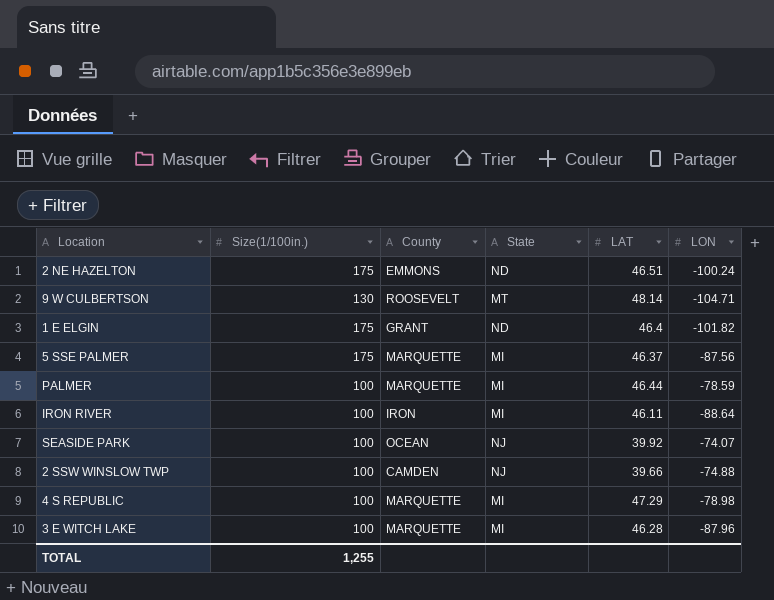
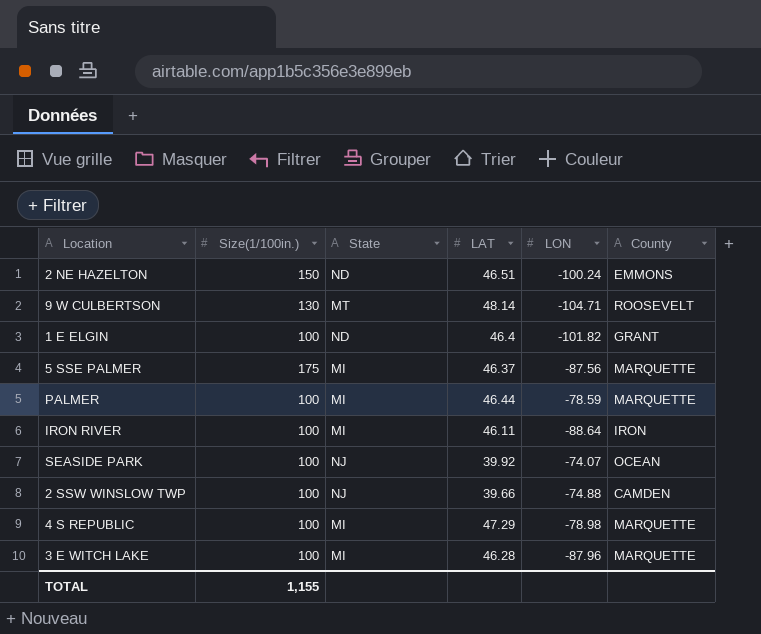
column County | position: 3 -> 6
2 NE HAZELTON | Size(1/100in.): 175 -> 150
1 E ELGIN | Size(1/100in.): 175 -> 100
TOTAL | Size(1/100in.): 1,255 -> 1,155

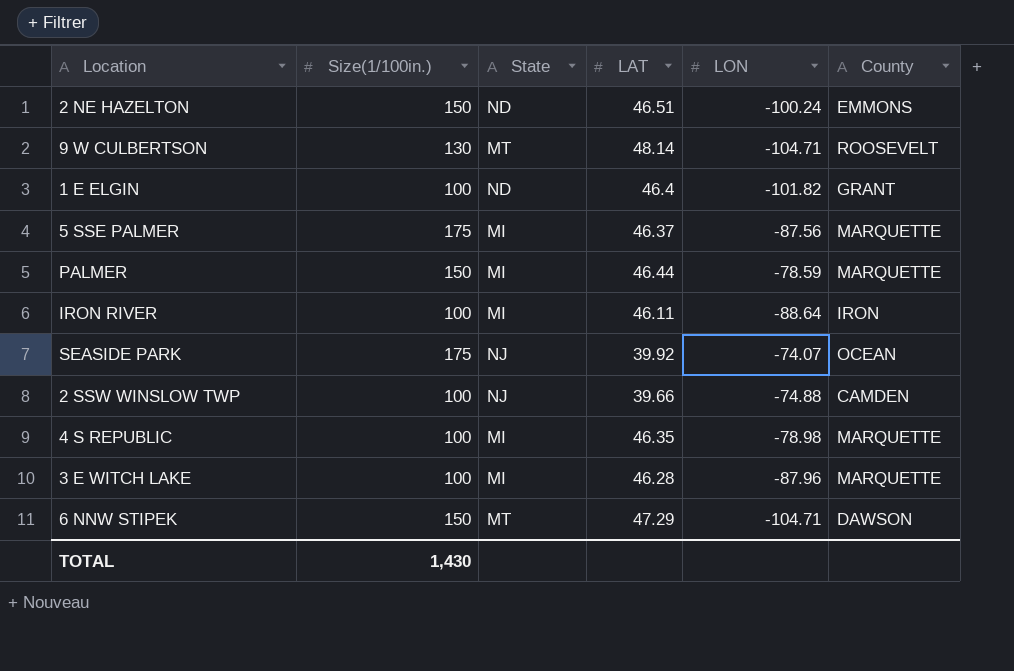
PALMER | Size(1/100in.): 100 -> 150
SEASIDE PARK | Size(1/100in.): 100 -> 175
4 S REPUBLIC | LAT: 47.29 -> 46.35
row 6 NNW STIPEK: none -> 150 | MT | 47.29 | -104.71 | DAWSON
TOTAL | Size(1/100in.): 1,155 -> 1,430

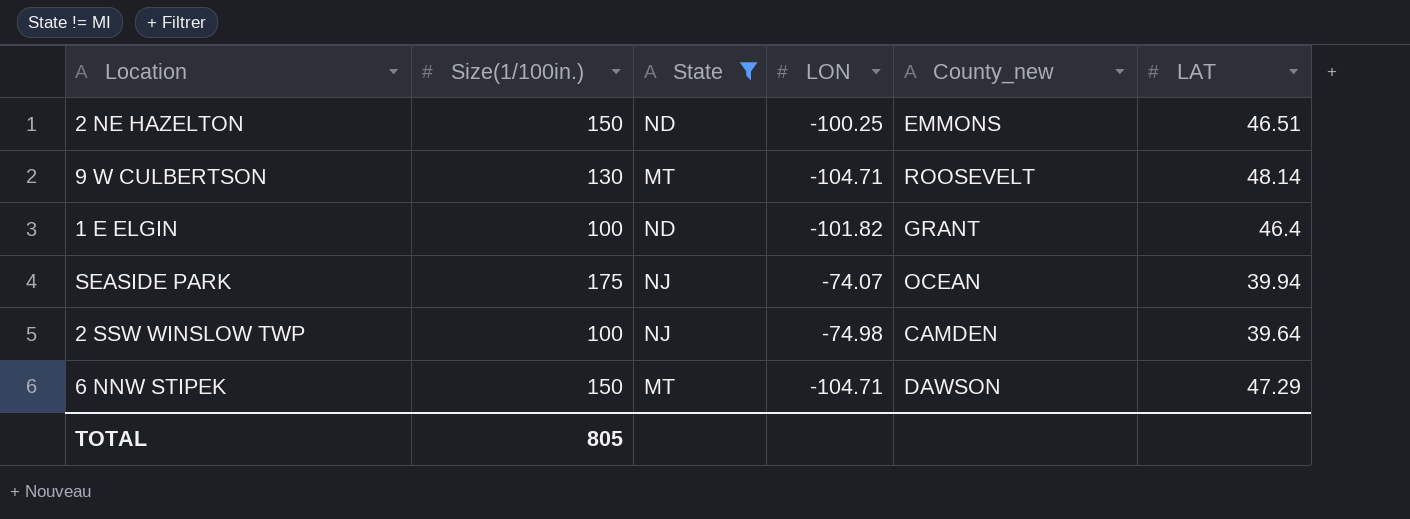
filter: none -> State != MI
column name: County -> County_new
column LAT | position: 4 -> 6
2 NE HAZELTON | LON: -100.24 -> -100.25
SEASIDE PARK | LAT: 39.92 -> 39.94
2 SSW WINSLOW TWP | LON: -74.88 -> -74.98
2 SSW WINSLOW TWP | LAT: 39.66 -> 39.64
TOTAL | Size(1/100in.): 1,430 -> 805

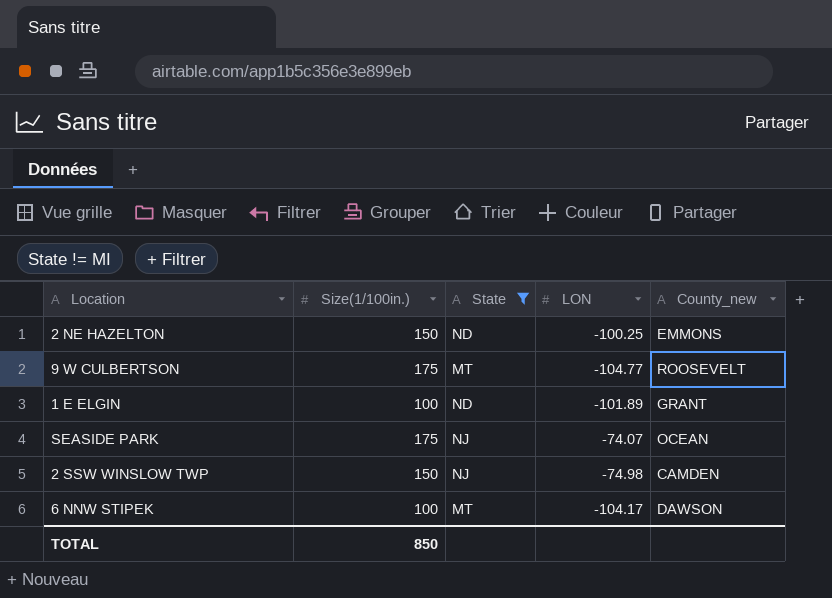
column LAT | position: 6 -> none
9 W CULBERTSON | Size(1/100in.): 130 -> 175
9 W CULBERTSON | LON: -104.71 -> -104.77
1 E ELGIN | LON: -101.82 -> -101.89
2 SSW WINSLOW TWP | Size(1/100in.): 100 -> 150
6 NNW STIPEK | Size(1/100in.): 150 -> 100
6 NNW STIPEK | LON: -104.71 -> -104.17
TOTAL | Size(1/100in.): 805 -> 850

